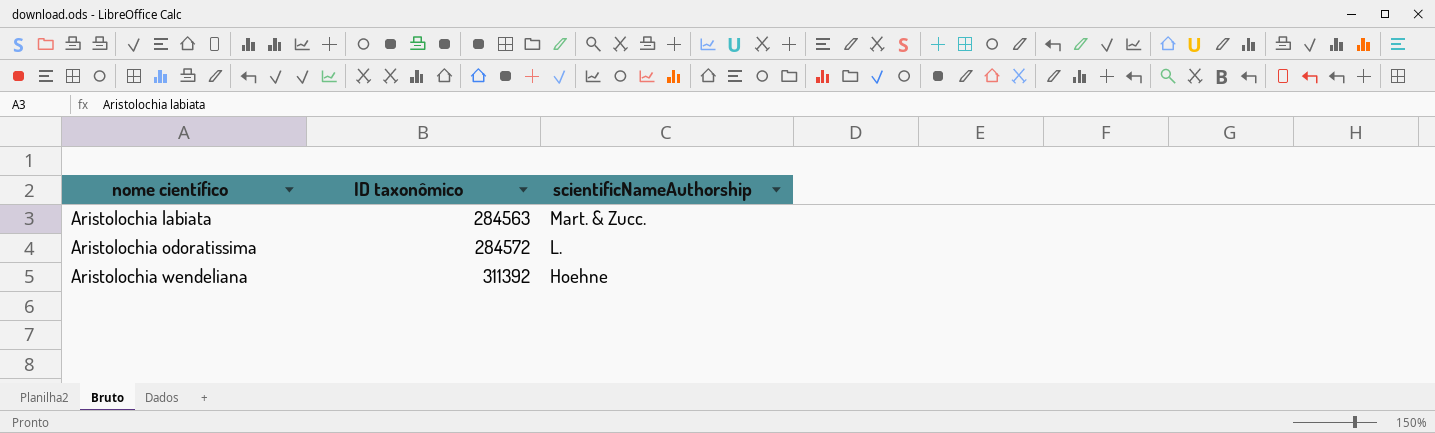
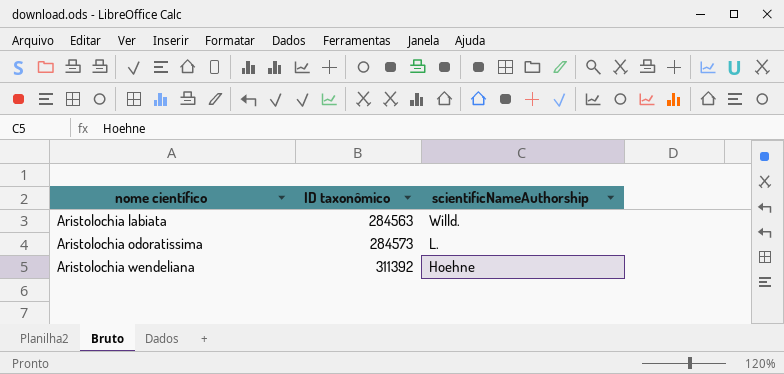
Aristolochia labiata | scientificNameAuthorship: Mart. & Zucc. -> Willd.
Aristolochia odoratissima | ID taxonômico: 284572 -> 284573

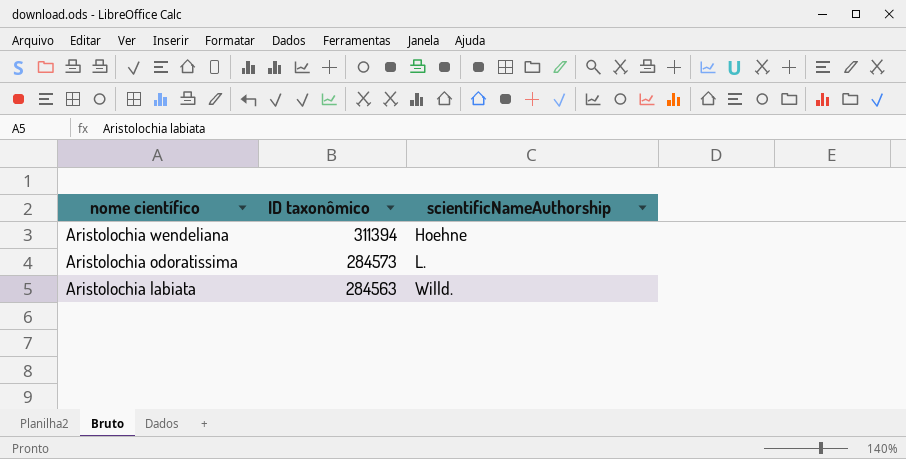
row order: nome científico ascending -> nome científico descending
Aristolochia wendeliana | ID taxonômico: 311392 -> 311394

